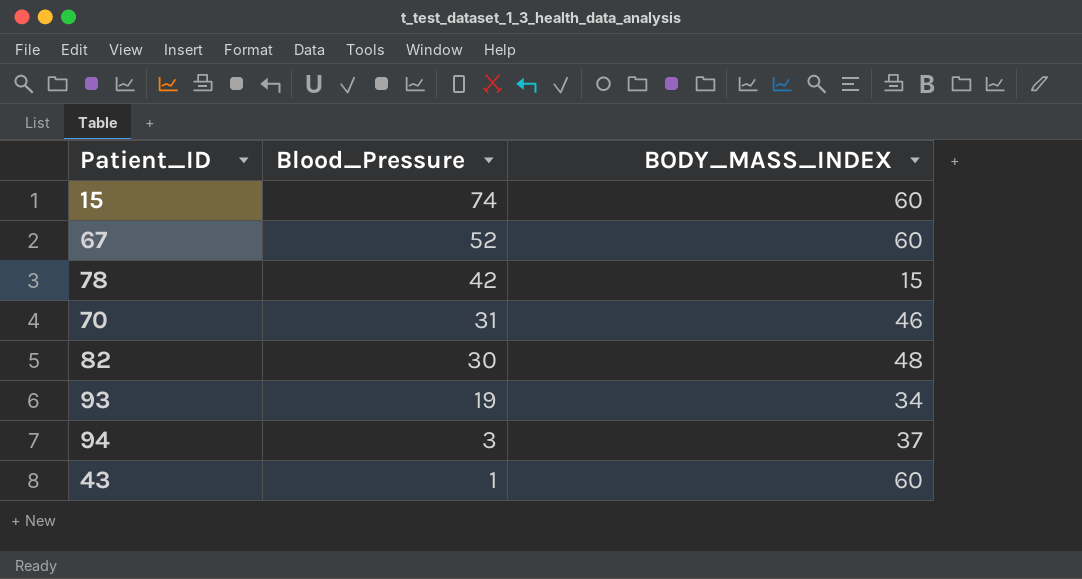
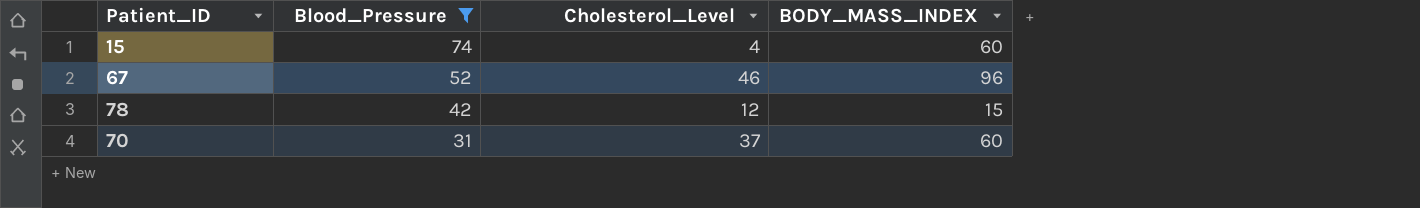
filter: none -> Blood_Pressure >= 31
column Cholesterol_Level | position: none -> 3
67 | BODY_MASS_INDEX: 60 -> 96
70 | BODY_MASS_INDEX: 46 -> 60

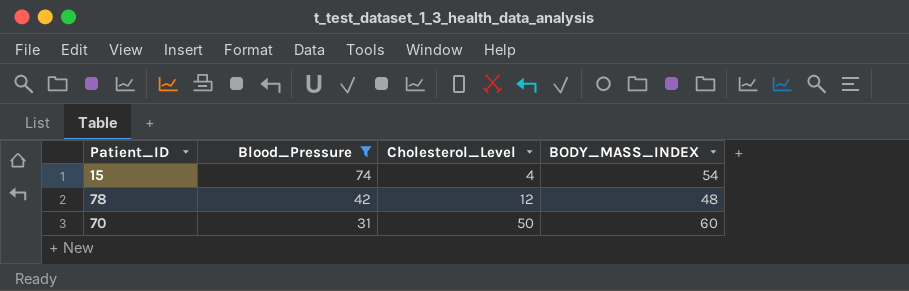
row 67: 52 | 46 | 96 -> none
15 | BODY_MASS_INDEX: 60 -> 54
78 | BODY_MASS_INDEX: 15 -> 48
70 | Cholesterol_Level: 37 -> 50

